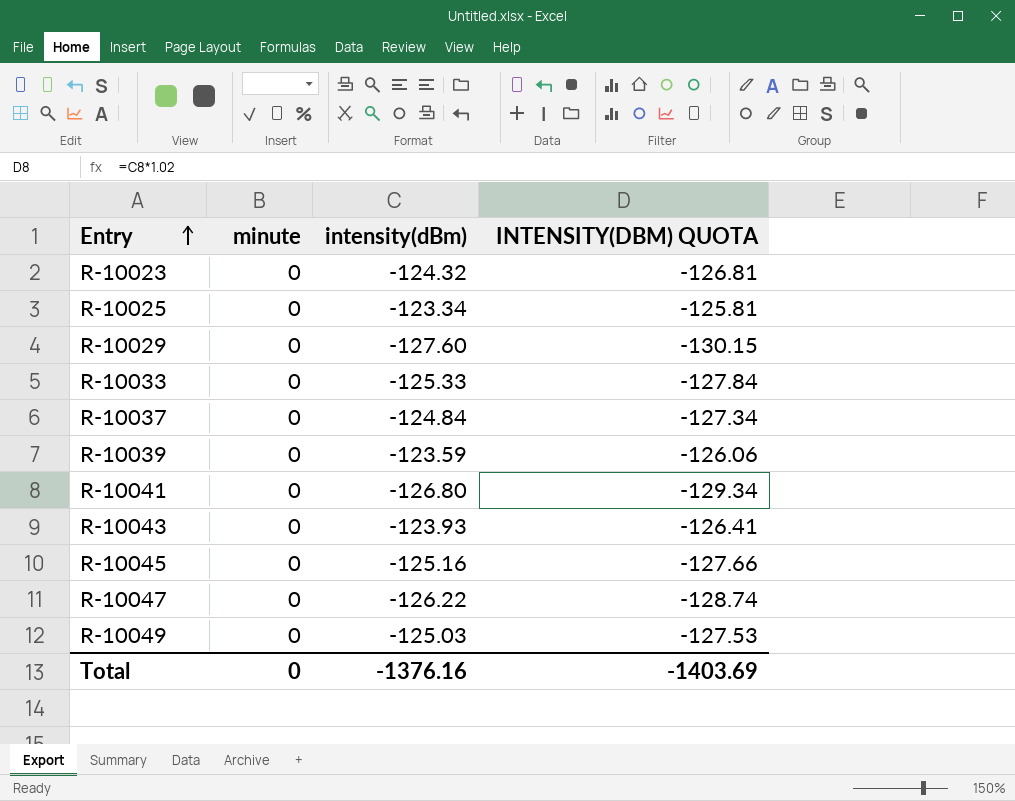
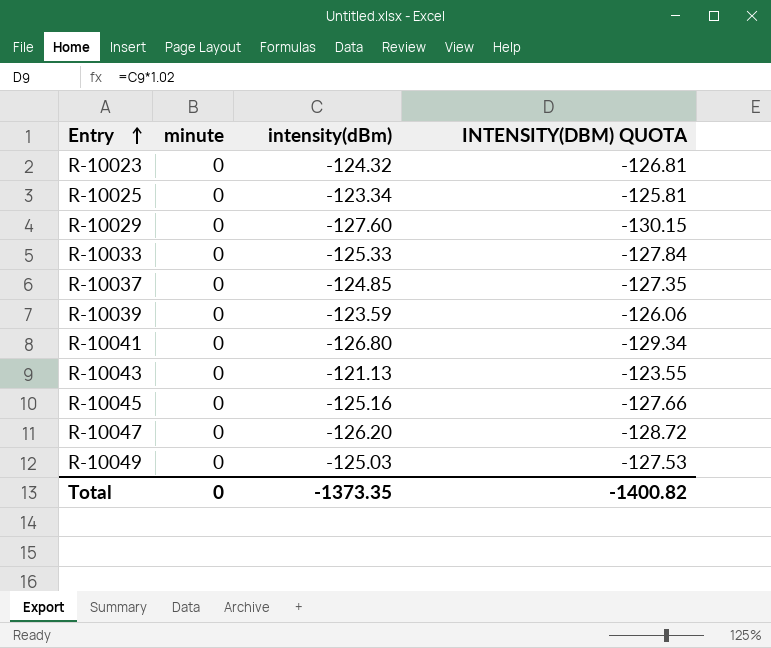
R-10037 | intensity(dBm): -124.84 -> -124.85
R-10037 | INTENSITY(DBM) QUOTA: -127.34 -> -127.35
R-10043 | intensity(dBm): -123.93 -> -121.13
R-10043 | INTENSITY(DBM) QUOTA: -126.41 -> -123.55
R-10047 | intensity(dBm): -126.22 -> -126.20
R-10047 | INTENSITY(DBM) QUOTA: -128.74 -> -128.72
Total | intensity(dBm): -1376.16 -> -1373.35
Total | INTENSITY(DBM) QUOTA: -1403.69 -> -1400.82

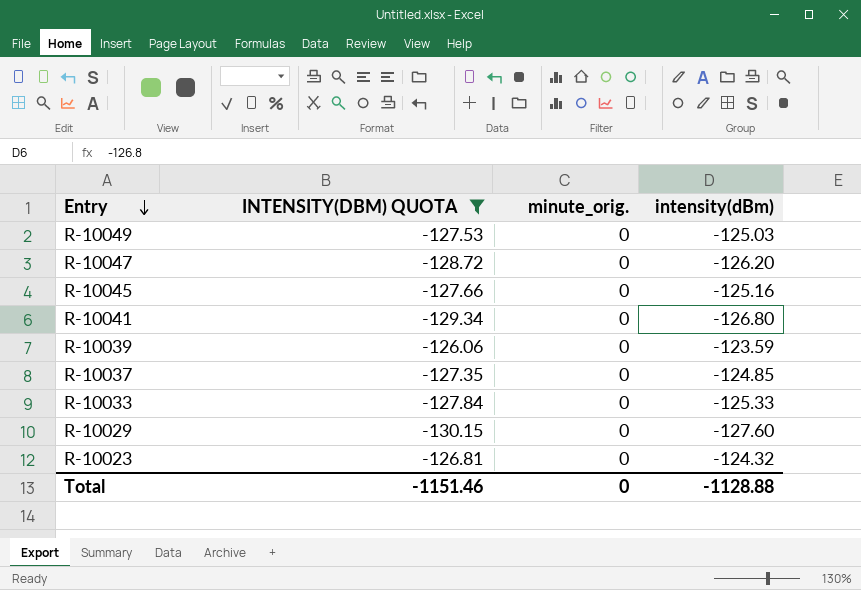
filter: none -> INTENSITY(DBM) QUOTA <= -126.06
row order: Entry ascending -> Entry descending
column INTENSITY(DBM) QUOTA | position: 4 -> 2
column name: minute -> minute_orig.
Total | INTENSITY(DBM) QUOTA: -1400.82 -> -1151.46
Total | intensity(dBm): -1373.35 -> -1128.88

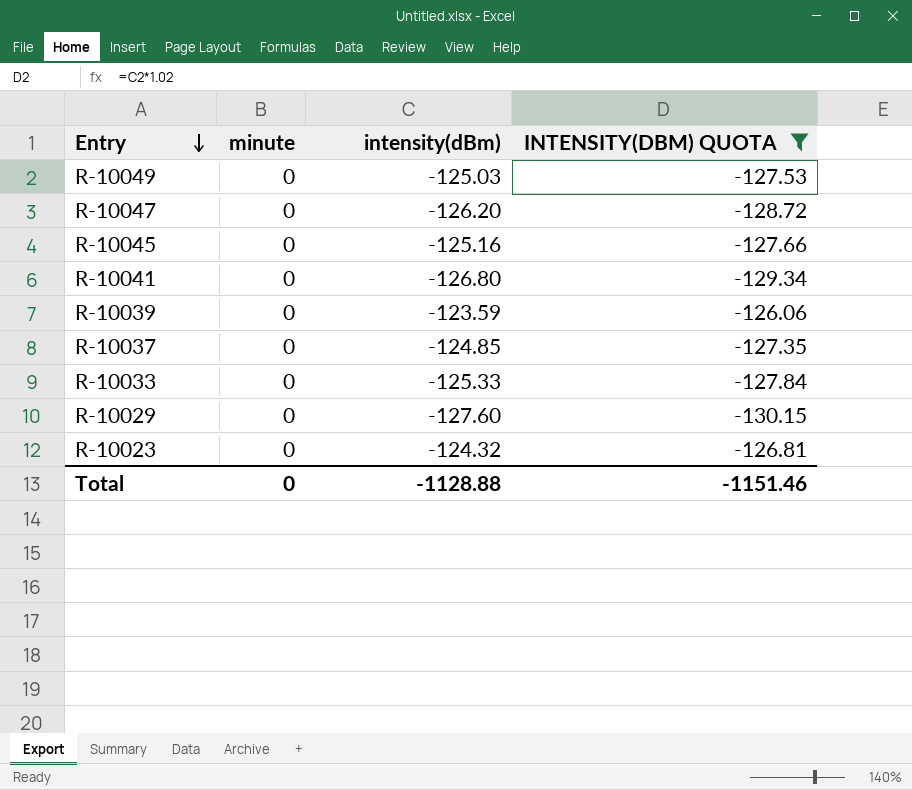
column name: minute_orig. -> minute
column INTENSITY(DBM) QUOTA | position: 2 -> 4

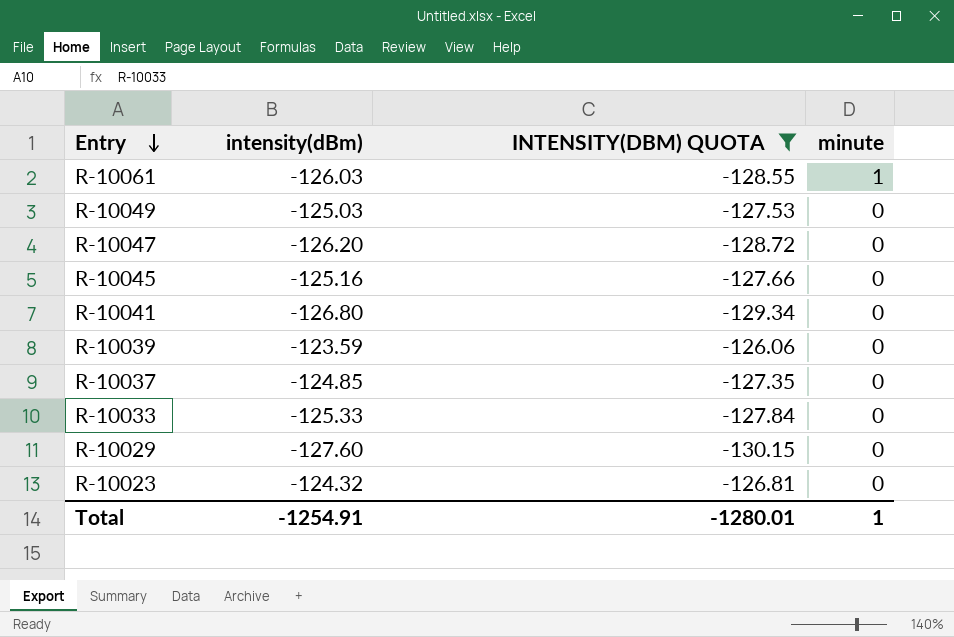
column minute | position: 2 -> 4
row R-10061: none -> -126.03 | -128.55 | 1
Total | intensity(dBm): -1128.88 -> -1254.91
Total | INTENSITY(DBM) QUOTA: -1151.46 -> -1280.01
Total | minute: 0 -> 1

